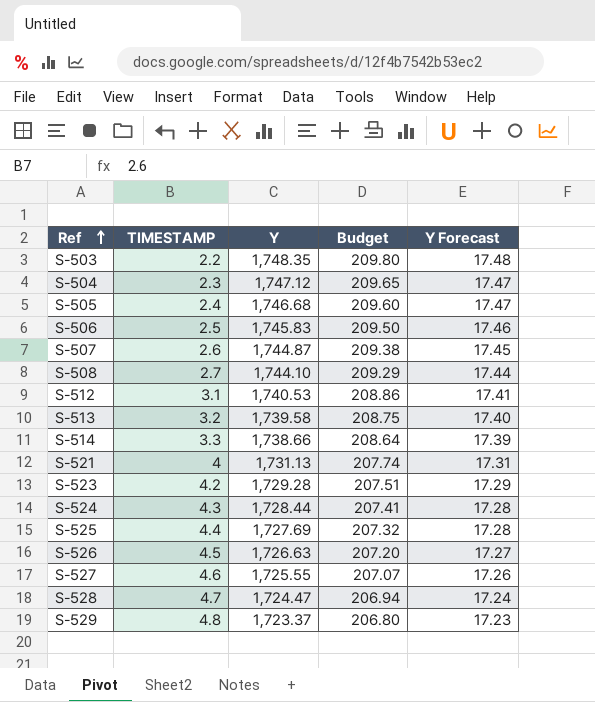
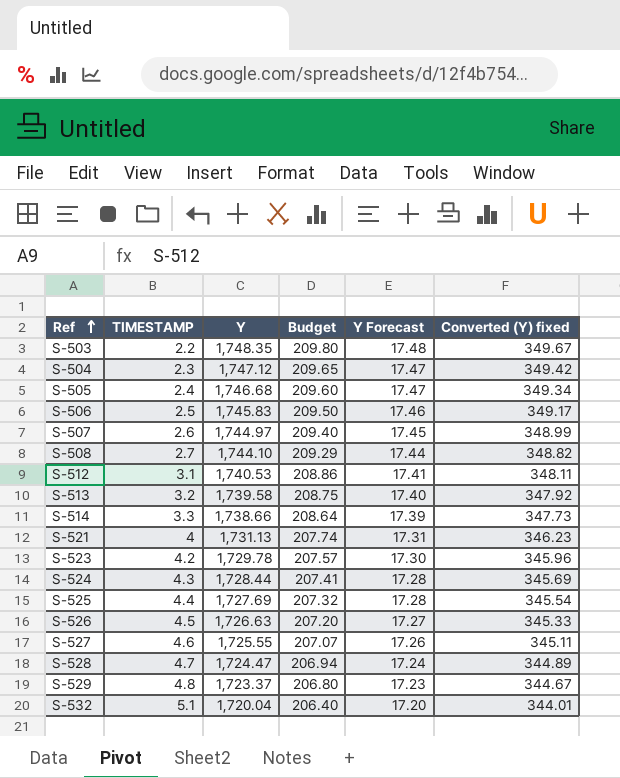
column Converted (Y) fixed | formula: none -> [Y] * 0.2
S-507 | Y: 1,744.87 -> 1,744.97
S-507 | Budget: 209.38 -> 209.40
S-523 | Y: 1,729.28 -> 1,729.78
S-523 | Budget: 207.51 -> 207.57
S-523 | Y Forecast: 17.29 -> 17.30
row S-532: none -> 5.1 | 1,720.04 | 206.40 | 17.20 | 344.01

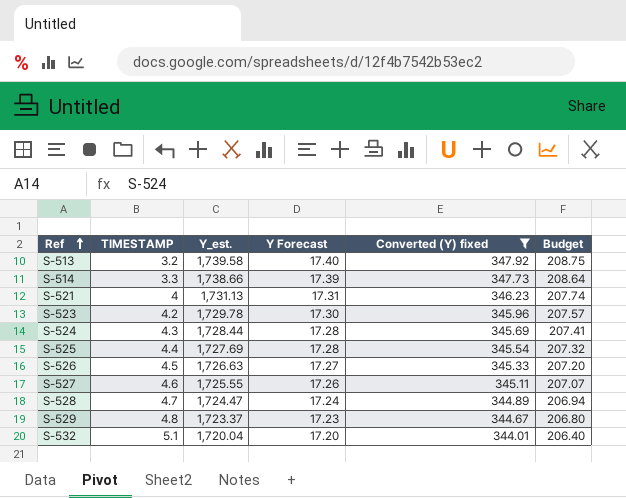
filter: none -> Converted (Y) fixed <= 347.92
column name: Y -> Y_est.
column Budget | position: 4 -> 6

